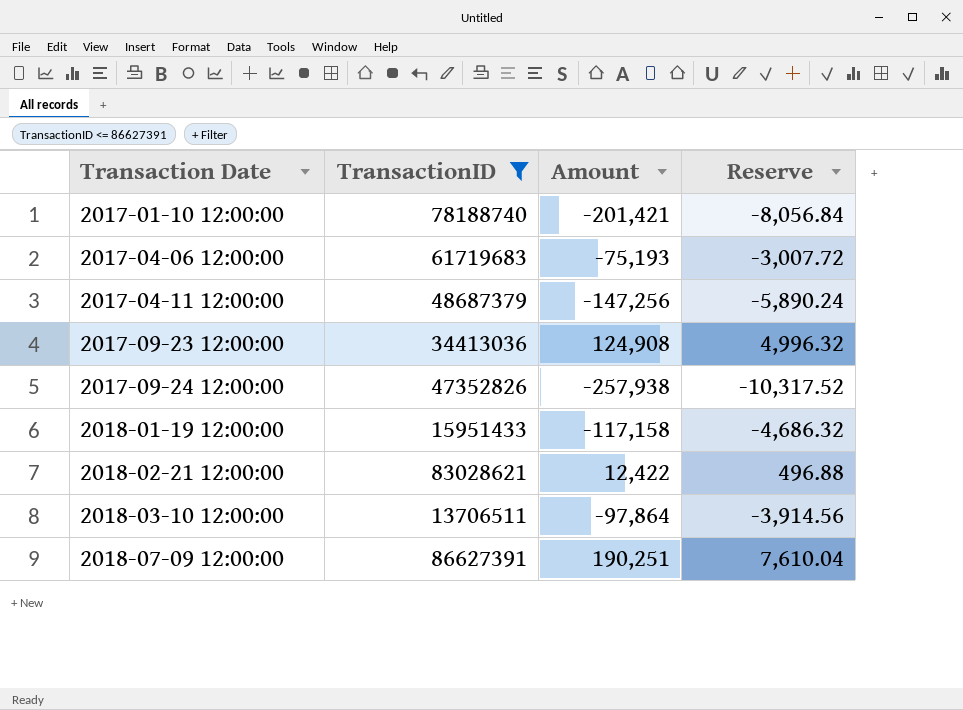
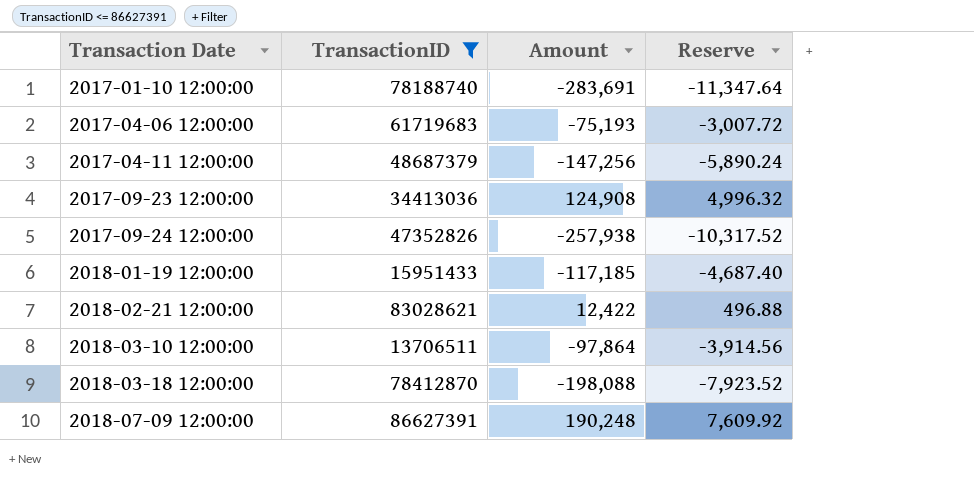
2017-01-10 12:00:00 | Amount: -201,421 -> -283,691
2017-01-10 12:00:00 | Reserve: -8,056.84 -> -11,347.64
2018-01-19 12:00:00 | Amount: -117,158 -> -117,185
2018-01-19 12:00:00 | Reserve: -4,686.32 -> -4,687.40
row 2018-03-18 12:00:00: none -> 78412870 | -198,088 | -7,923.52
2018-07-09 12:00:00 | Amount: 190,251 -> 190,248
2018-07-09 12:00:00 | Reserve: 7,610.04 -> 7,609.92

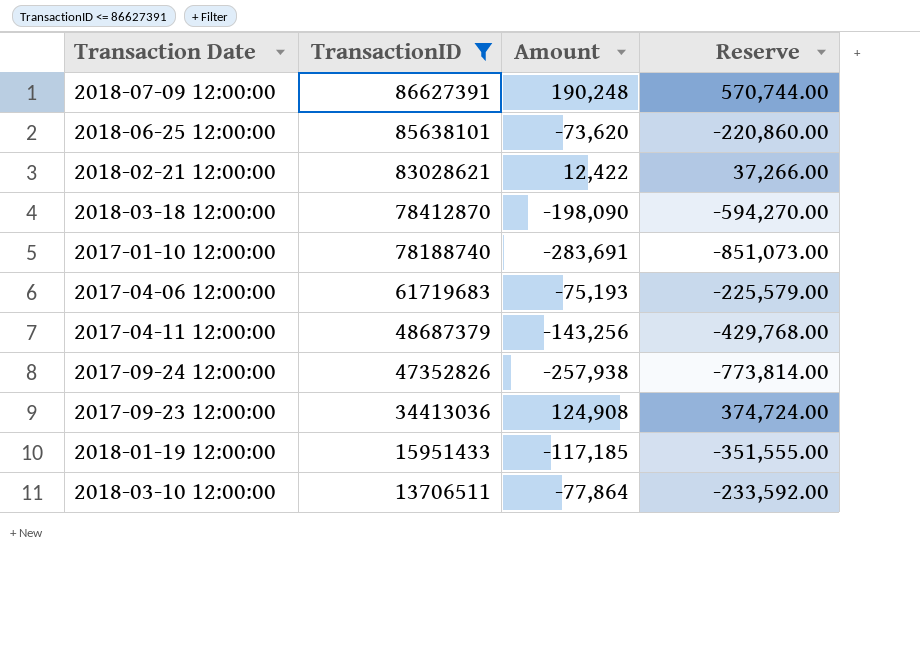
row order: Transaction Date ascending -> TransactionID descending
column Reserve | formula: [Amount] * 0.04 -> [Amount] * 3
row 2018-06-25 12:00:00: none -> 85638101 | -73,620 | -220,860.00
2018-03-18 12:00:00 | Amount: -198,088 -> -198,090
2017-04-11 12:00:00 | Amount: -147,256 -> -143,256
2018-03-10 12:00:00 | Amount: -97,864 -> -77,864

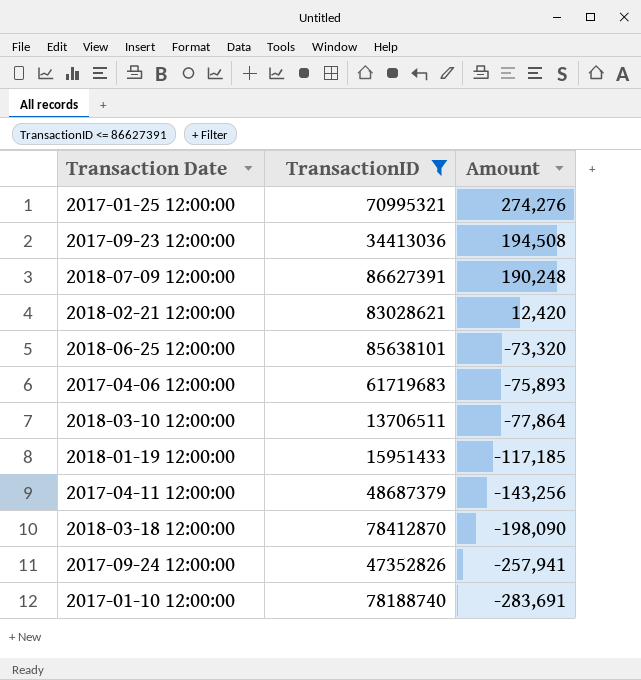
row order: TransactionID descending -> Amount descending
column Reserve | formula: [Amount] * 3 -> none
row 2017-01-25 12:00:00: none -> 70995321 | 274,276
2017-09-23 12:00:00 | Amount: 124,908 -> 194,508
2018-02-21 12:00:00 | Amount: 12,422 -> 12,420
2018-06-25 12:00:00 | Amount: -73,620 -> -73,320
2017-04-06 12:00:00 | Amount: -75,193 -> -75,893
2017-09-24 12:00:00 | Amount: -257,938 -> -257,941

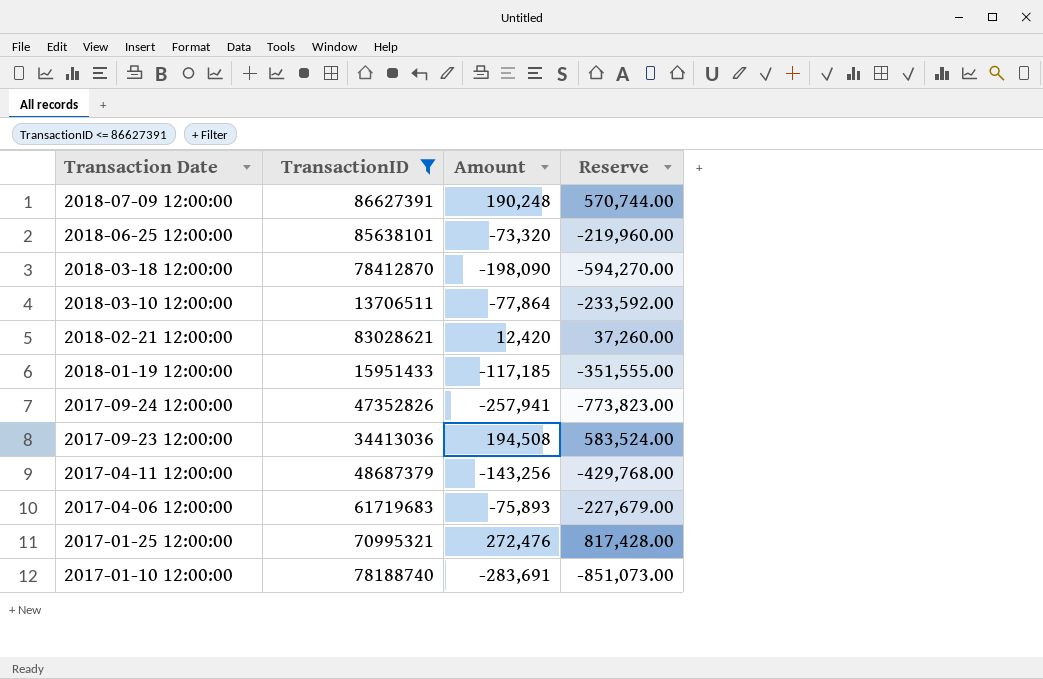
row order: Amount descending -> Transaction Date descending
column Reserve | formula: none -> [Amount] * 3
2017-01-25 12:00:00 | Amount: 274,276 -> 272,476

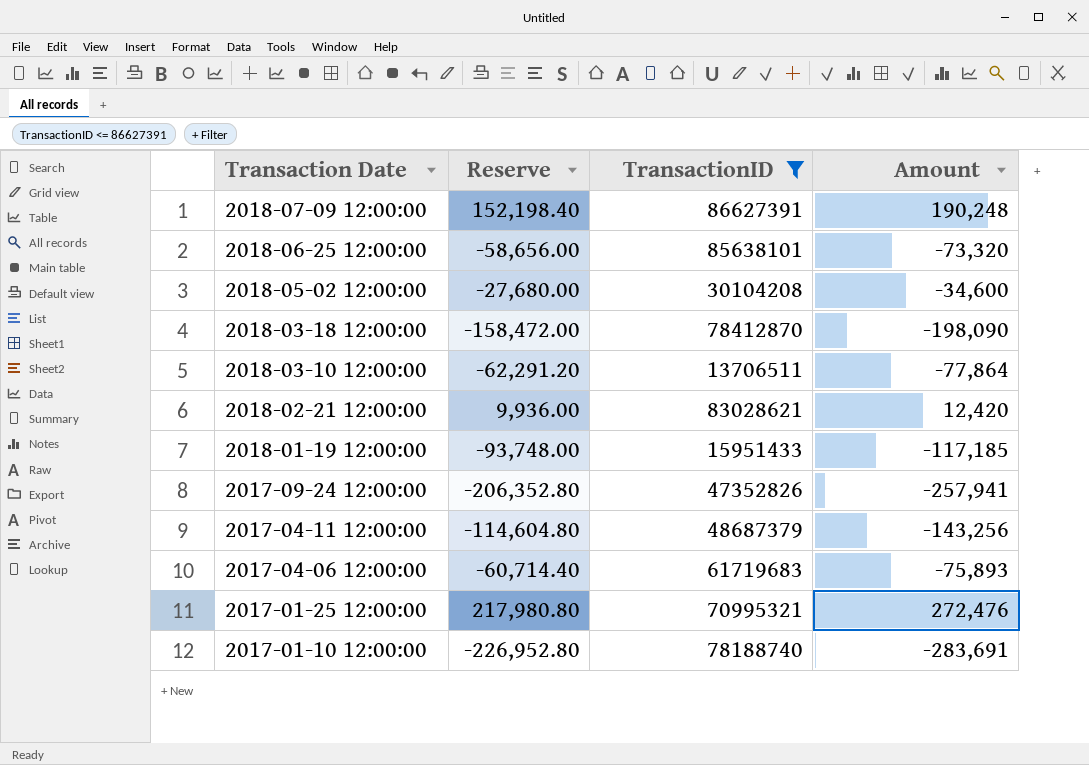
column Reserve | formula: [Amount] * 3 -> [Amount] * 0.8
column Reserve | position: 4 -> 2
row 2017-09-23 12:00:00: 34413036 | 194,508 | 583,524.00 -> none
row 2018-05-02 12:00:00: none -> -27,680.00 | 30104208 | -34,600

